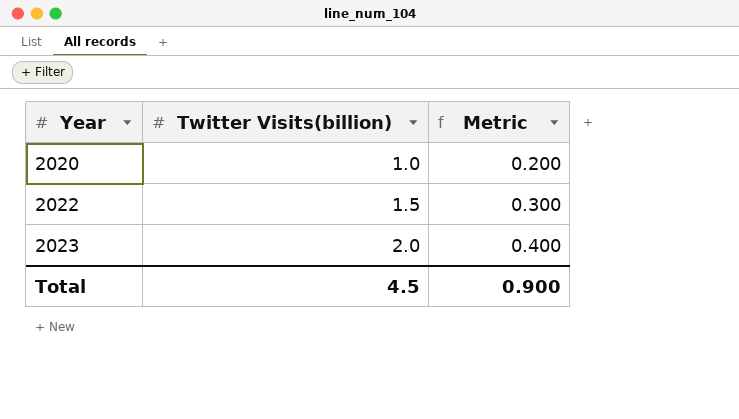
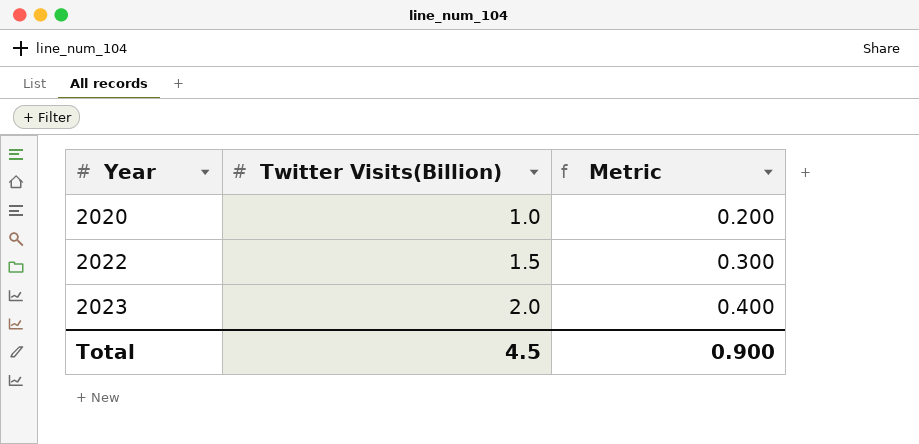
column name: Twitter Visits(billion) -> Twitter Visits(Billion)

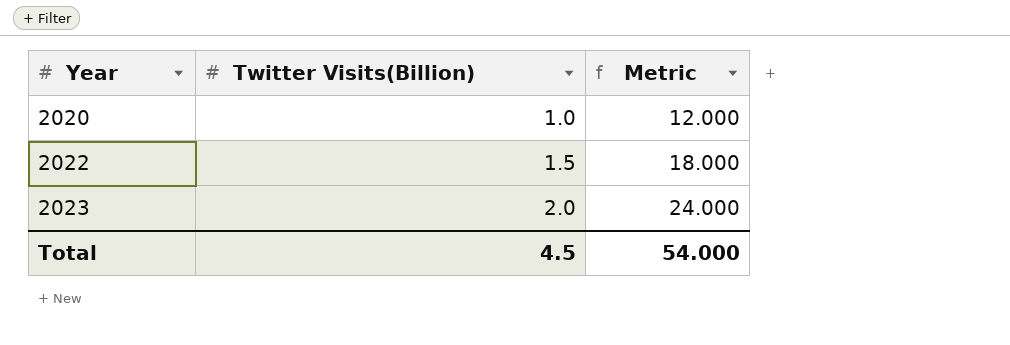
column Metric | formula: [Twitter Visits(Billion)] * 0.2 -> [Twitter Visits(Billion)] * 12
Total | Metric: 0.900 -> 54.000

